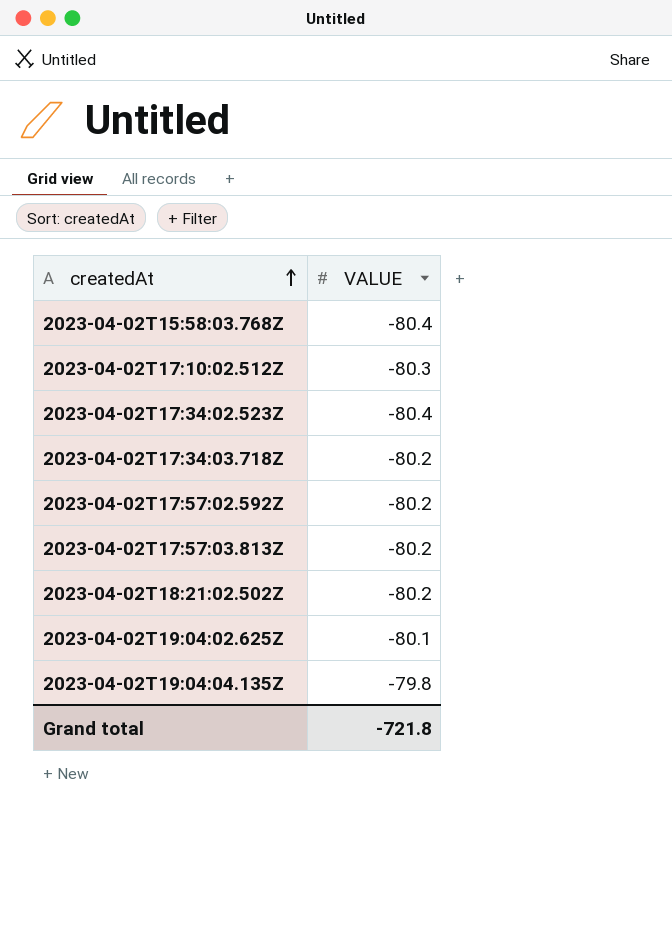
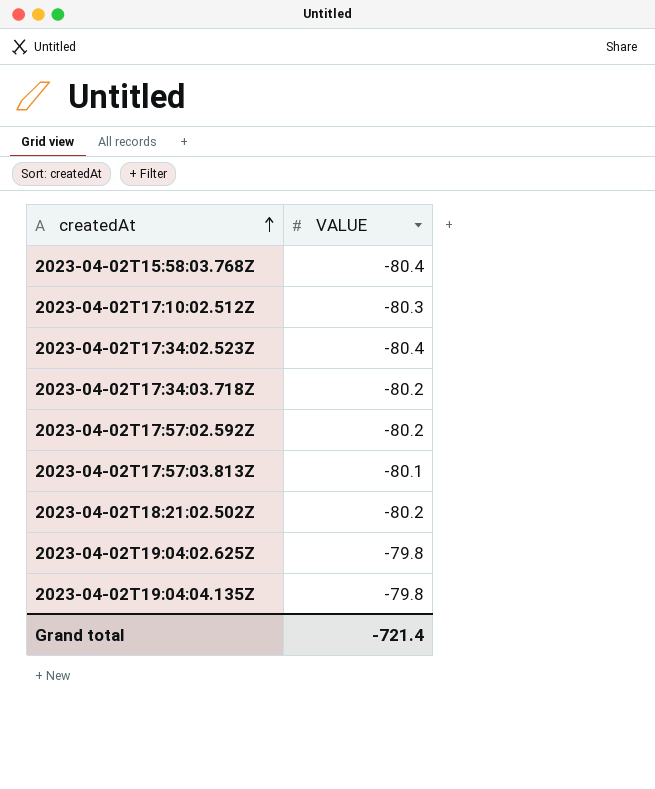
2023-04-02T17:57:03.813Z | VALUE: -80.2 -> -80.1
2023-04-02T19:04:02.625Z | VALUE: -80.1 -> -79.8
Grand total | VALUE: -721.8 -> -721.4

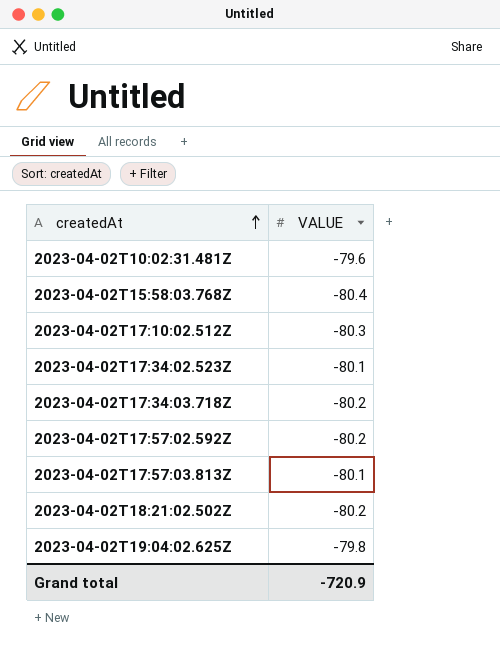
row 2023-04-02T19:04:04.135Z: -79.8 -> none
row 2023-04-02T10:02:31.481Z: none -> -79.6
2023-04-02T17:34:02.523Z | VALUE: -80.4 -> -80.1
Grand total | VALUE: -721.4 -> -720.9

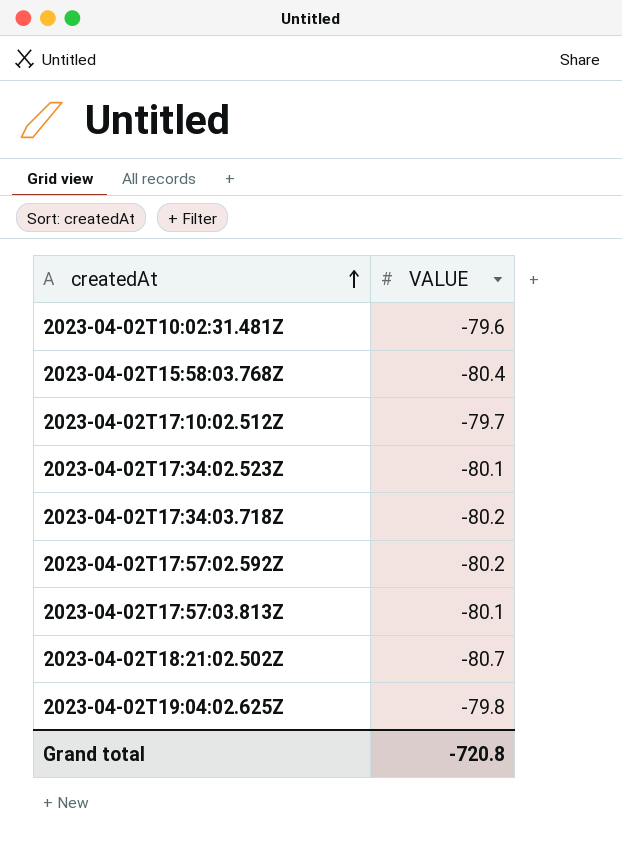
2023-04-02T17:10:02.512Z | VALUE: -80.3 -> -79.7
2023-04-02T18:21:02.502Z | VALUE: -80.2 -> -80.7
Grand total | VALUE: -720.9 -> -720.8

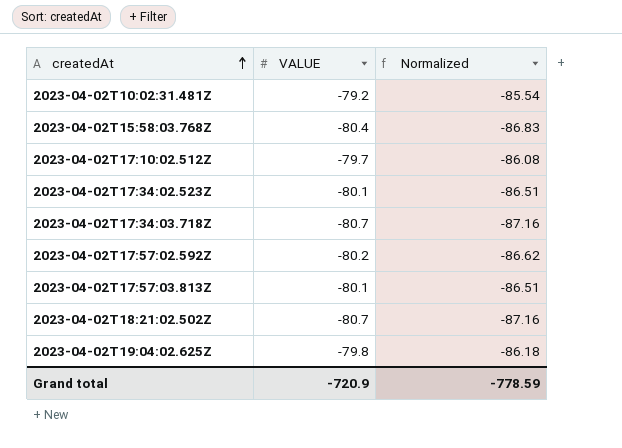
column Normalized | formula: none -> [VALUE] * 1.08
2023-04-02T10:02:31.481Z | VALUE: -79.6 -> -79.2
2023-04-02T17:34:03.718Z | VALUE: -80.2 -> -80.7
Grand total | VALUE: -720.8 -> -720.9

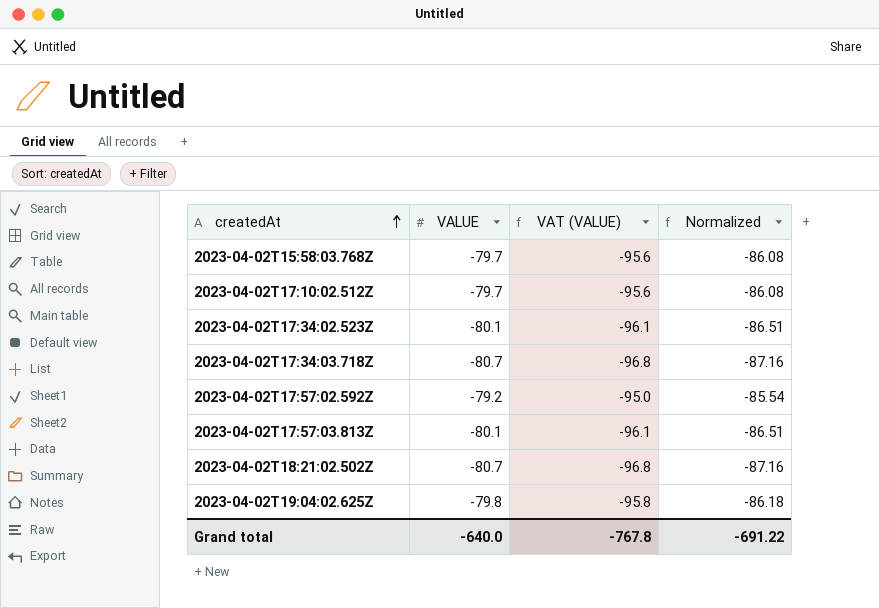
column VAT (VALUE) | formula: none -> [VALUE] * 1.2
row 2023-04-02T10:02:31.481Z: -79.2 | -85.54 -> none
2023-04-02T15:58:03.768Z | VALUE: -80.4 -> -79.7
2023-04-02T15:58:03.768Z | Normalized: -86.83 -> -86.08
2023-04-02T17:57:02.592Z | VALUE: -80.2 -> -79.2
2023-04-02T17:57:02.592Z | Normalized: -86.62 -> -85.54
Grand total | VALUE: -720.9 -> -640.0
Grand total | Normalized: -778.59 -> -691.22

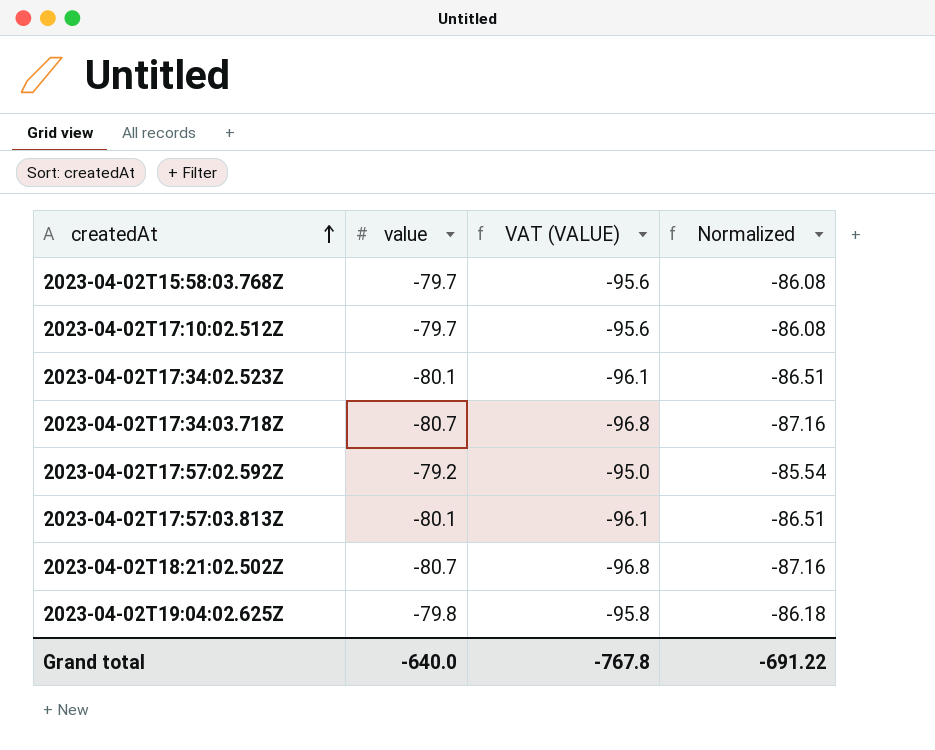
column name: VALUE -> value

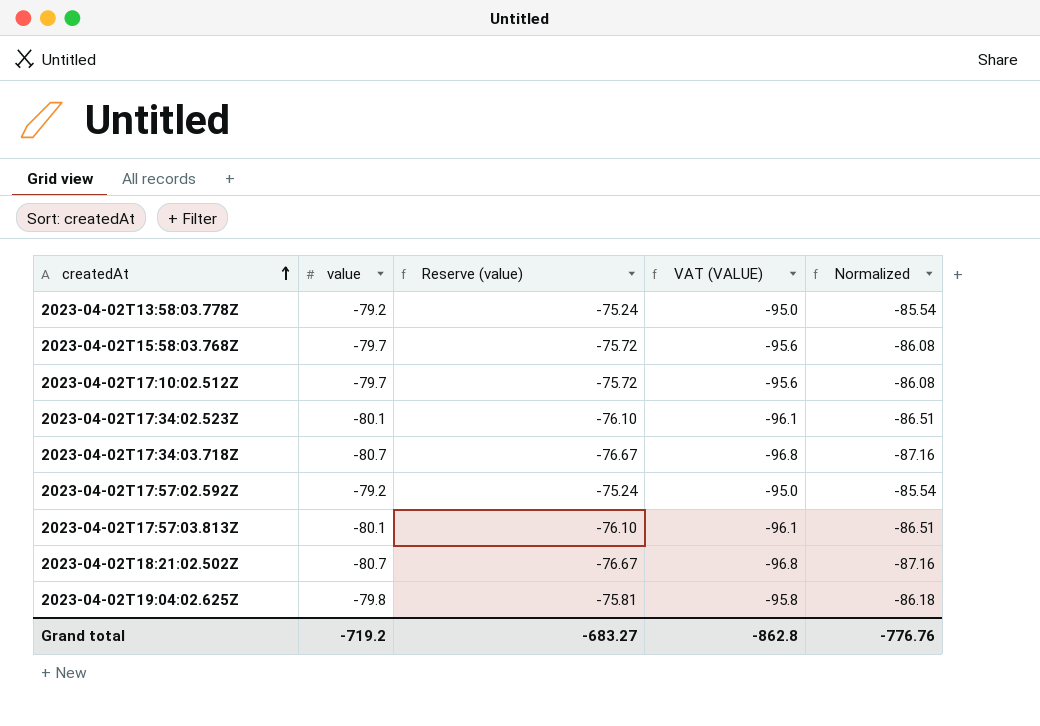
column Reserve (value) | formula: none -> [value] * 0.95
row 2023-04-02T13:58:03.778Z: none -> -79.2 | -75.24 | -95.0 | -85.54
Grand total | value: -640.0 -> -719.2
Grand total | VAT (VALUE): -767.8 -> -862.8
Grand total | Normalized: -691.22 -> -776.76

